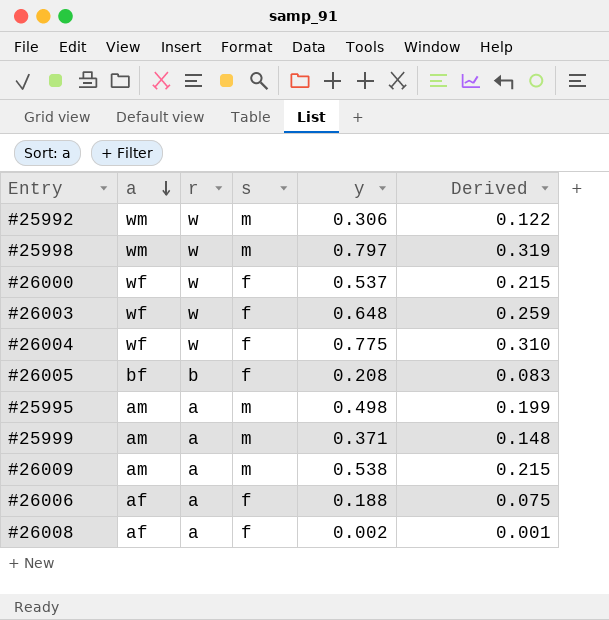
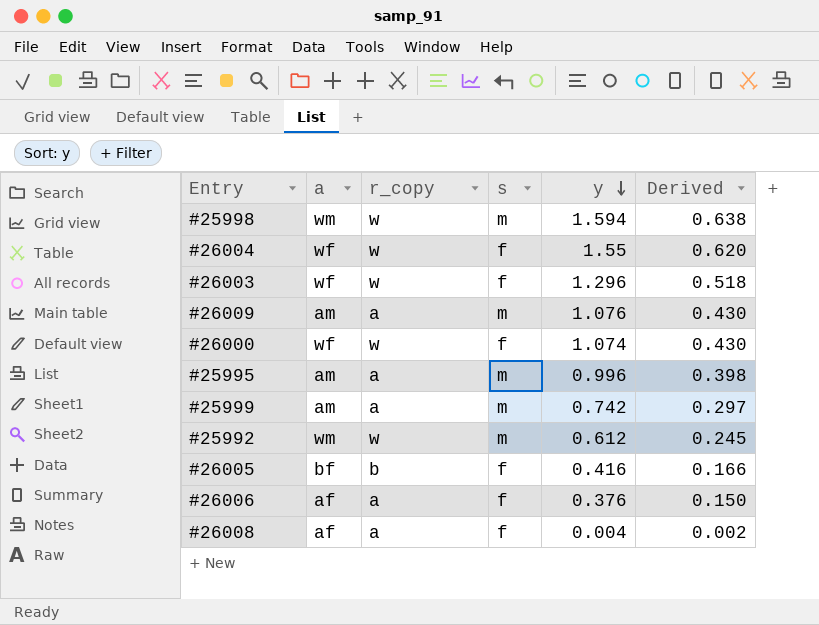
row order: a descending -> y descending
column name: r -> r_copy
#25998 | y: 0.797 -> 1.594
#25998 | Derived: 0.319 -> 0.638
#26004 | y: 0.775 -> 1.55
#26004 | Derived: 0.310 -> 0.620
#26003 | y: 0.648 -> 1.296
#26003 | Derived: 0.259 -> 0.518
#26009 | y: 0.538 -> 1.076
#26009 | Derived: 0.215 -> 0.430
#26000 | y: 0.537 -> 1.074
#26000 | Derived: 0.215 -> 0.430
#25995 | y: 0.498 -> 0.996
#25995 | Derived: 0.199 -> 0.398
#25999 | y: 0.371 -> 0.742
#25999 | Derived: 0.148 -> 0.297
#25992 | y: 0.306 -> 0.612
#25992 | Derived: 0.122 -> 0.245
#26005 | y: 0.208 -> 0.416
#26005 | Derived: 0.083 -> 0.166
#26006 | y: 0.188 -> 0.376
#26006 | Derived: 0.075 -> 0.150
#26008 | y: 0.002 -> 0.004
#26008 | Derived: 0.001 -> 0.002

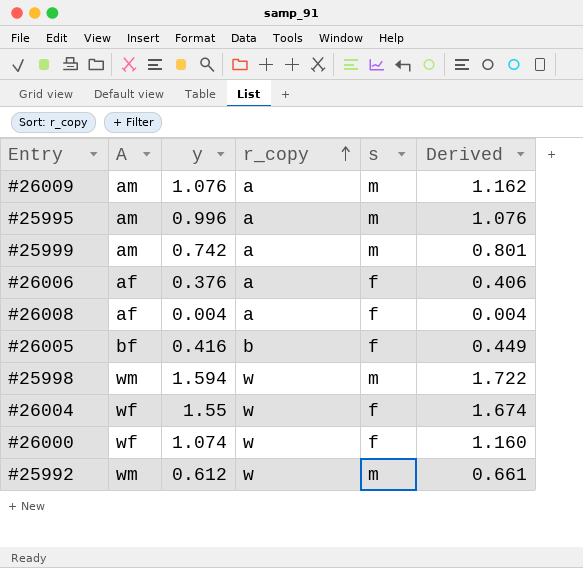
row order: y descending -> r_copy ascending
column name: a -> A
column y | position: 5 -> 3
column Derived | formula: [y] * 0.4 -> [y] * 1.08
row #26003: wf | w | f | 1.296 | 0.518 -> none

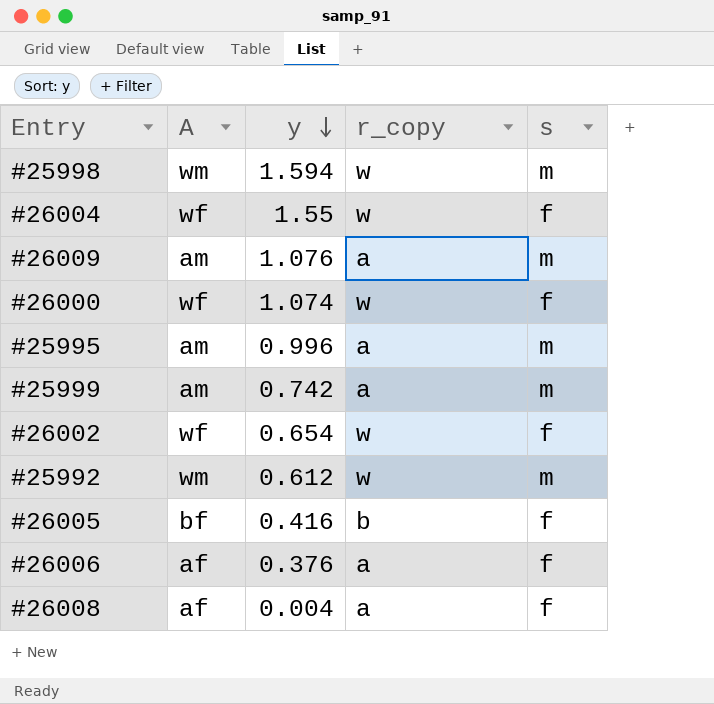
row order: r_copy ascending -> y descending
column Derived | formula: [y] * 1.08 -> none
row #26002: none -> wf | 0.654 | w | f

